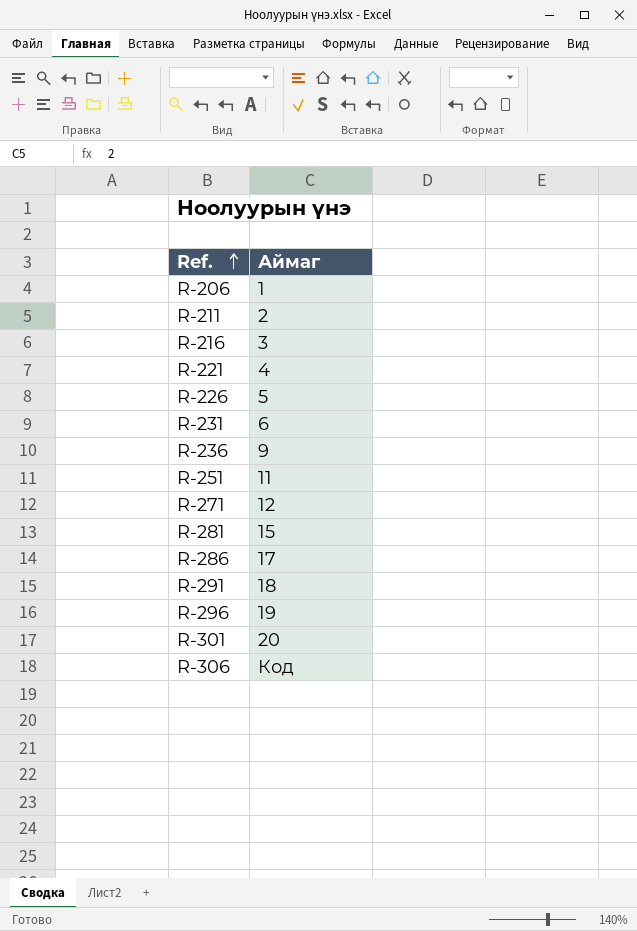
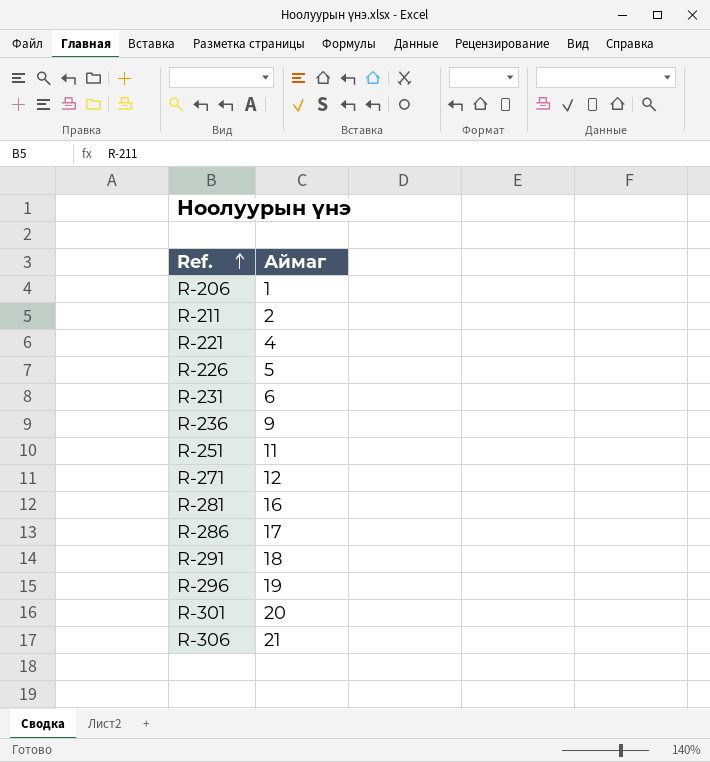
row R-216: 3 -> none
R-281 | Аймаг: 15 -> 16
R-306 | Аймаг: Код -> 21

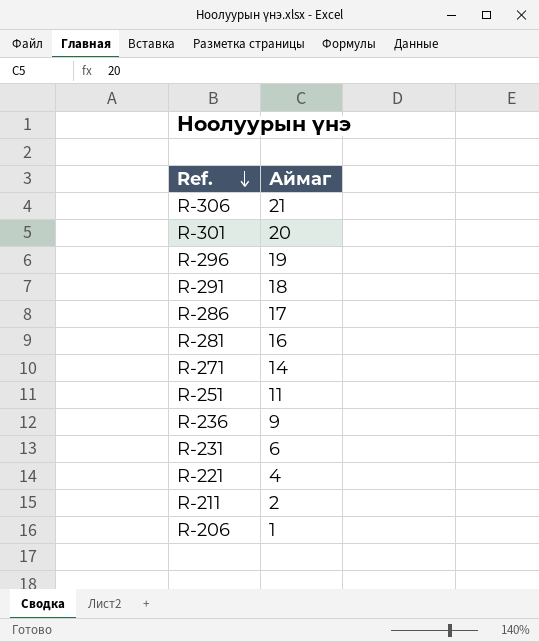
row order: Ref. ascending -> Ref. descending
row R-226: 5 -> none
R-271 | Аймаг: 12 -> 14

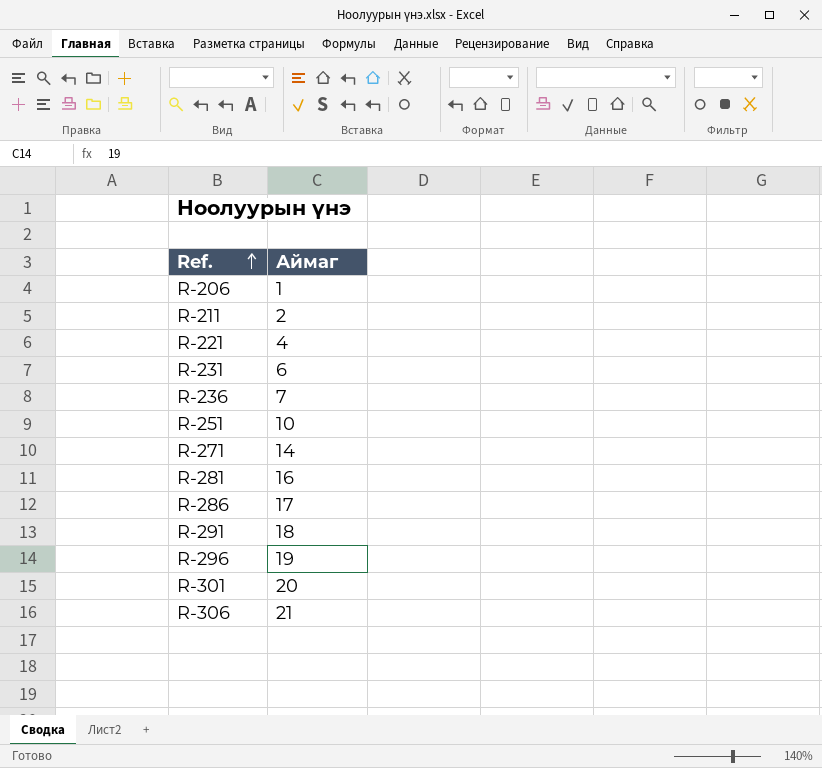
row order: Ref. descending -> Ref. ascending
R-236 | Аймаг: 9 -> 7
R-251 | Аймаг: 11 -> 10

